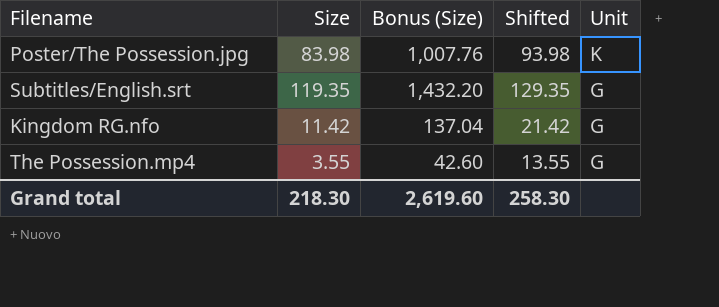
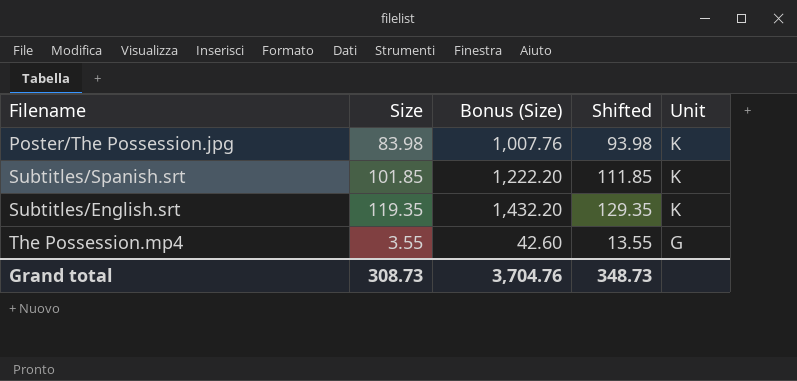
row Kingdom RG.nfo: 11.42 | 137.04 | 21.42 | G -> none
row Subtitles/Spanish.srt: none -> 101.85 | 1,222.20 | 111.85 | K
Subtitles/English.srt | Unit: G -> K
Grand total | Size: 218.30 -> 308.73
Grand total | Bonus (Size): 2,619.60 -> 3,704.76
Grand total | Shifted: 258.30 -> 348.73

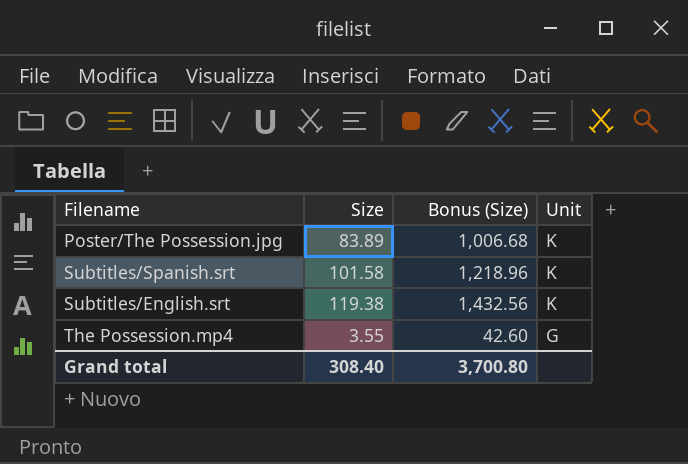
column Shifted | formula: [Size] + 10 -> none
Poster/The Possession.jpg | Size: 83.98 -> 83.89
Poster/The Possession.jpg | Bonus (Size): 1,007.76 -> 1,006.68
Subtitles/Spanish.srt | Size: 101.85 -> 101.58
Subtitles/Spanish.srt | Bonus (Size): 1,222.20 -> 1,218.96
Subtitles/English.srt | Size: 119.35 -> 119.38
Subtitles/English.srt | Bonus (Size): 1,432.20 -> 1,432.56
Grand total | Size: 308.73 -> 308.40
Grand total | Bonus (Size): 3,704.76 -> 3,700.80

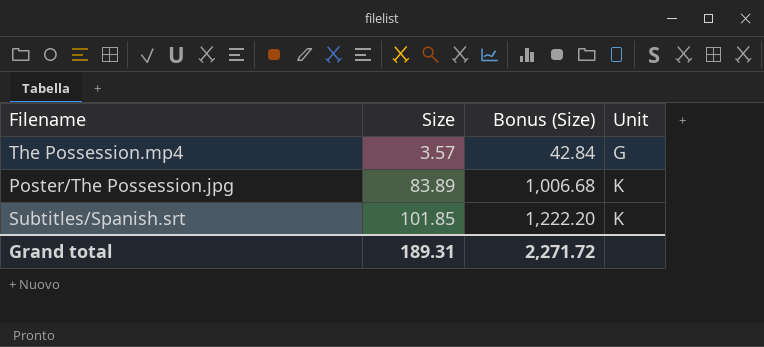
row order: Unit descending -> Size ascending
row Subtitles/English.srt: 119.38 | 1,432.56 | K -> none
The Possession.mp4 | Size: 3.55 -> 3.57
The Possession.mp4 | Bonus (Size): 42.60 -> 42.84
Subtitles/Spanish.srt | Size: 101.58 -> 101.85
Subtitles/Spanish.srt | Bonus (Size): 1,218.96 -> 1,222.20
Grand total | Size: 308.40 -> 189.31
Grand total | Bonus (Size): 3,700.80 -> 2,271.72

